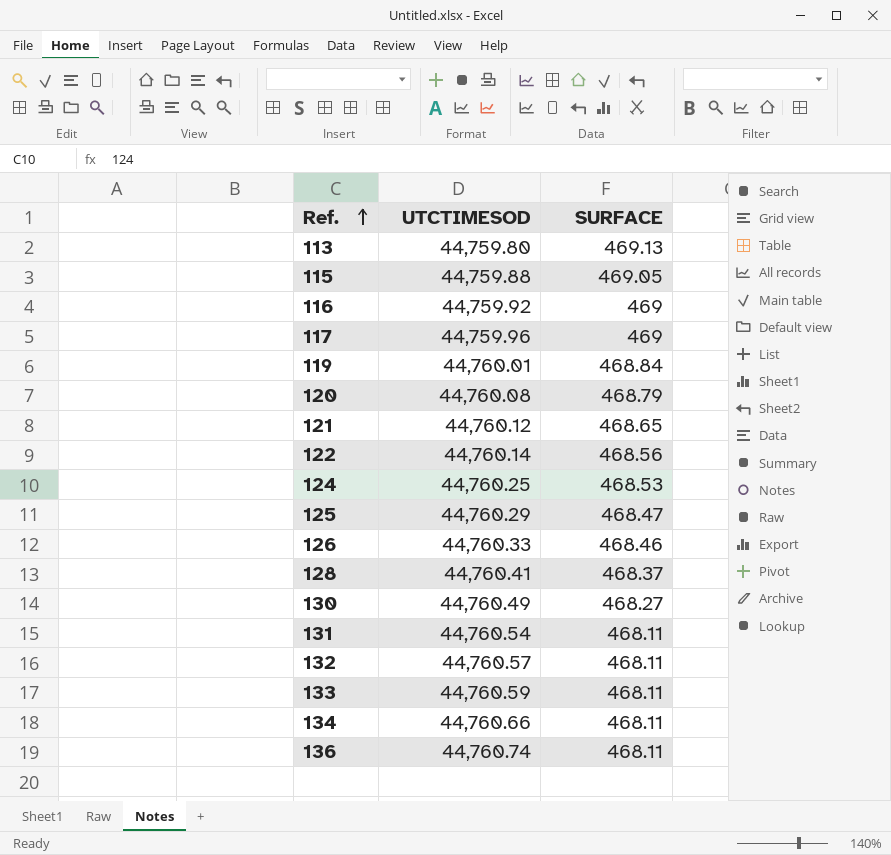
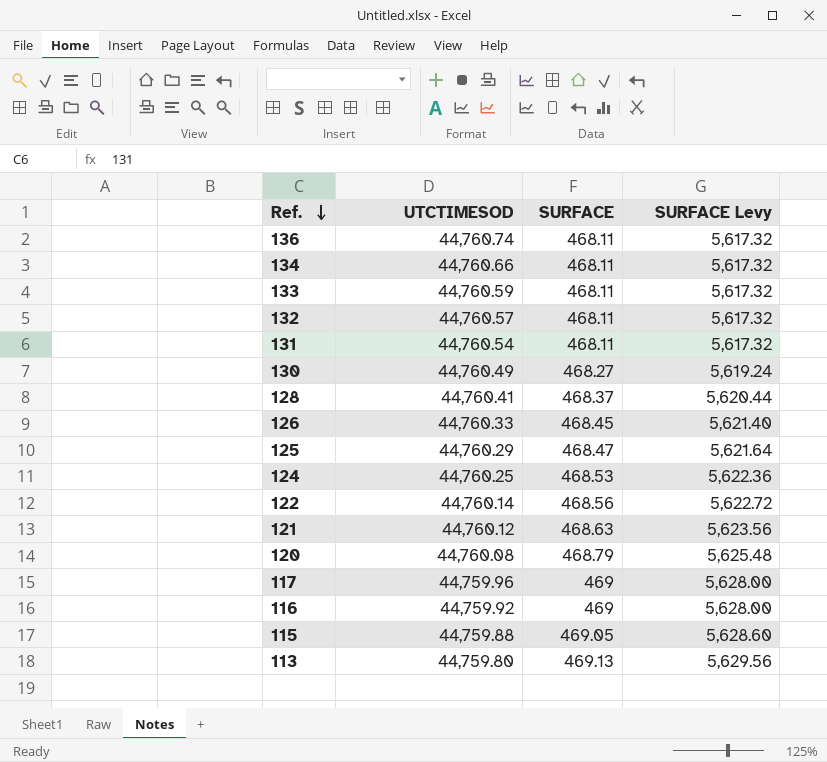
row order: Ref. ascending -> Ref. descending
column SURFACE Levy | formula: none -> [SURFACE] * 12
row 119: 44,760.01 | 468.84 -> none
126 | SURFACE: 468.46 -> 468.45
121 | SURFACE: 468.65 -> 468.63

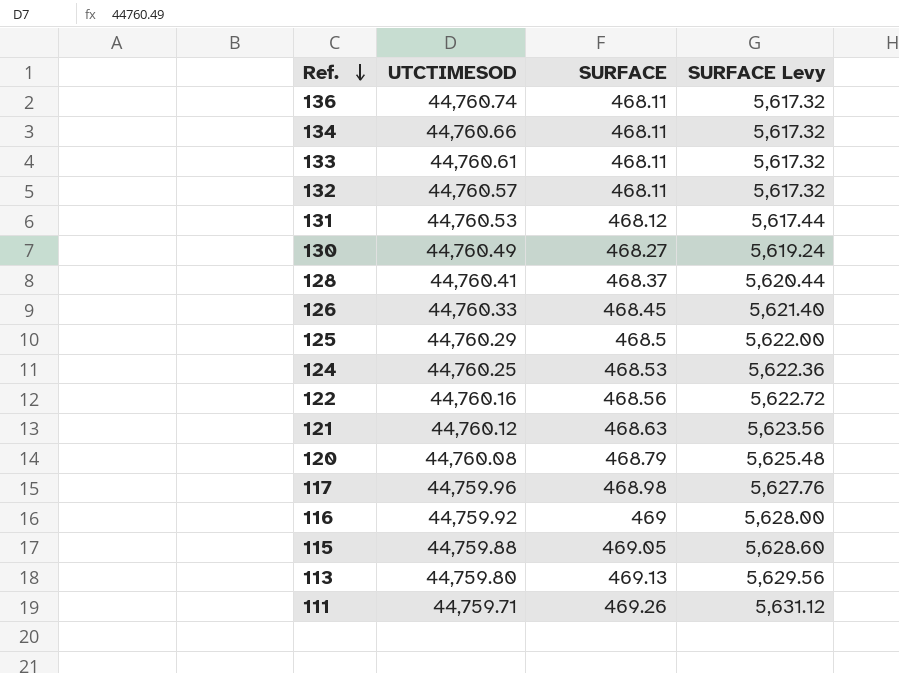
133 | UTCTIMESOD: 44,760.59 -> 44,760.61
131 | UTCTIMESOD: 44,760.54 -> 44,760.53
131 | SURFACE: 468.11 -> 468.12
131 | SURFACE Levy: 5,617.32 -> 5,617.44
125 | SURFACE: 468.47 -> 468.5
125 | SURFACE Levy: 5,621.64 -> 5,622.00
122 | UTCTIMESOD: 44,760.14 -> 44,760.16
117 | SURFACE: 469 -> 468.98
117 | SURFACE Levy: 5,628.00 -> 5,627.76
row 111: none -> 44,759.71 | 469.26 | 5,631.12

